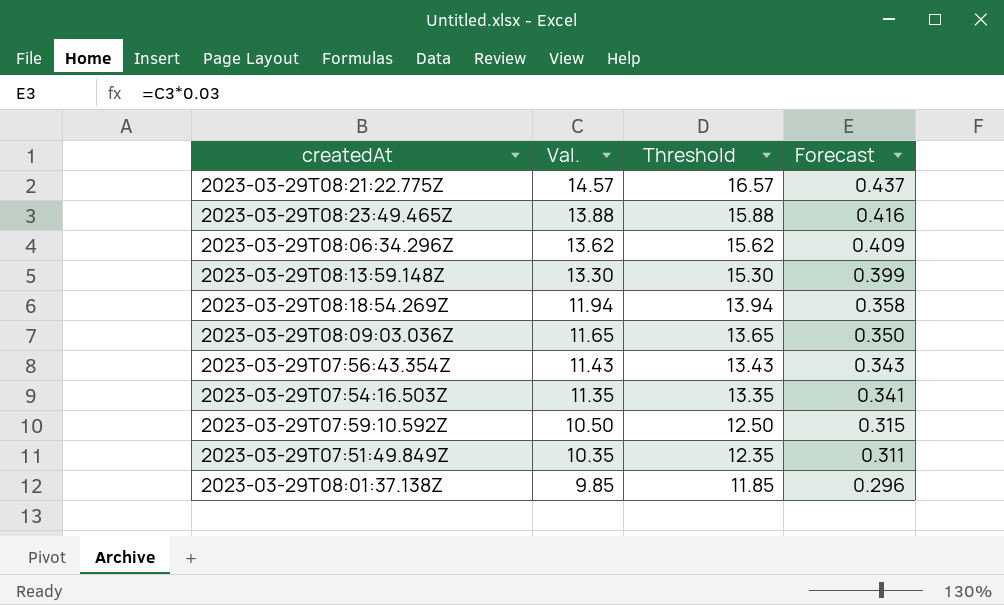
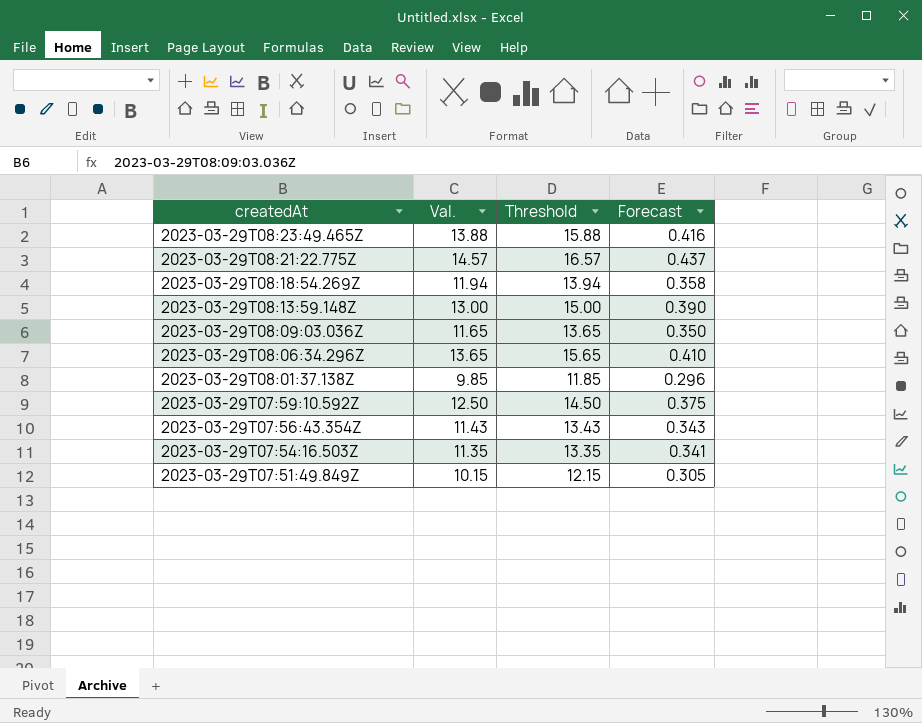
row order: Val. descending -> createdAt descending
2023-03-29T08:13:59.148Z | Val.: 13.30 -> 13.00
2023-03-29T08:13:59.148Z | Threshold: 15.30 -> 15.00
2023-03-29T08:13:59.148Z | Forecast: 0.399 -> 0.390
2023-03-29T08:06:34.296Z | Val.: 13.62 -> 13.65
2023-03-29T08:06:34.296Z | Threshold: 15.62 -> 15.65
2023-03-29T08:06:34.296Z | Forecast: 0.409 -> 0.410
2023-03-29T07:59:10.592Z | Val.: 10.50 -> 12.50
2023-03-29T07:59:10.592Z | Threshold: 12.50 -> 14.50
2023-03-29T07:59:10.592Z | Forecast: 0.315 -> 0.375
2023-03-29T07:51:49.849Z | Val.: 10.35 -> 10.15
2023-03-29T07:51:49.849Z | Threshold: 12.35 -> 12.15
2023-03-29T07:51:49.849Z | Forecast: 0.311 -> 0.305

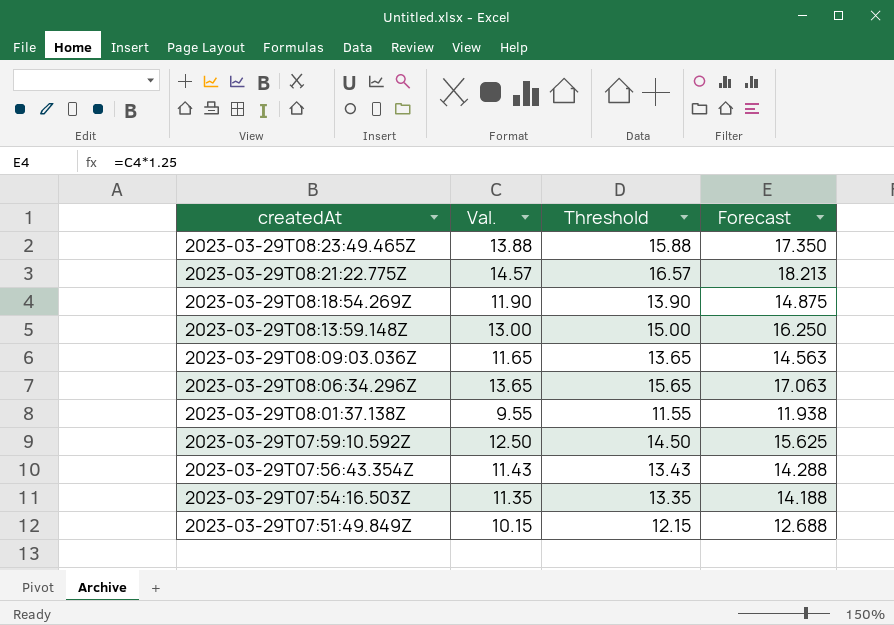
column Forecast | formula: [Val.] * 0.03 -> [Val.] * 1.25
2023-03-29T08:18:54.269Z | Val.: 11.94 -> 11.90
2023-03-29T08:18:54.269Z | Threshold: 13.94 -> 13.90
2023-03-29T08:01:37.138Z | Val.: 9.85 -> 9.55
2023-03-29T08:01:37.138Z | Threshold: 11.85 -> 11.55

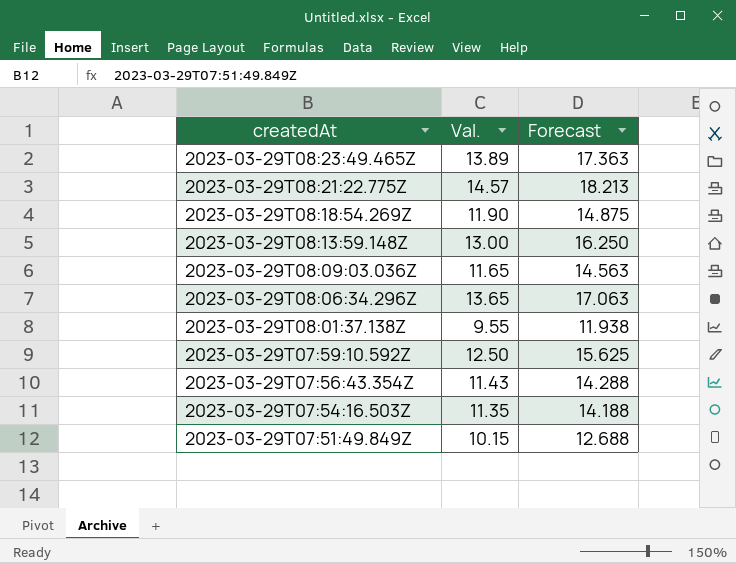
column Threshold | formula: [Val.] + 2 -> none
2023-03-29T08:23:49.465Z | Val.: 13.88 -> 13.89
2023-03-29T08:23:49.465Z | Forecast: 17.350 -> 17.363

